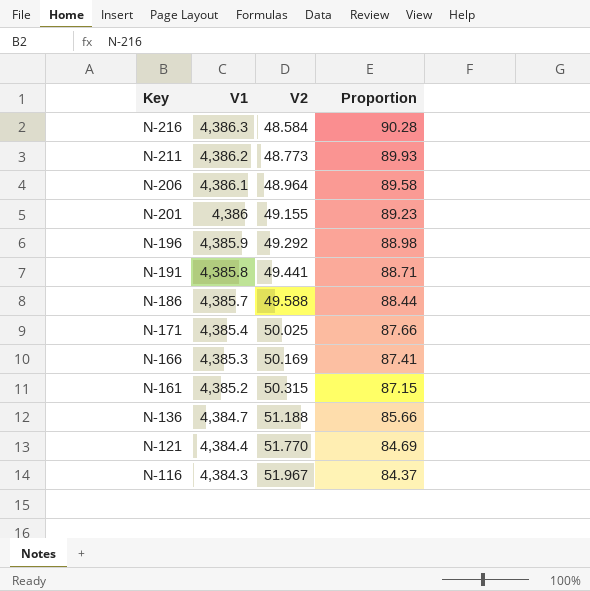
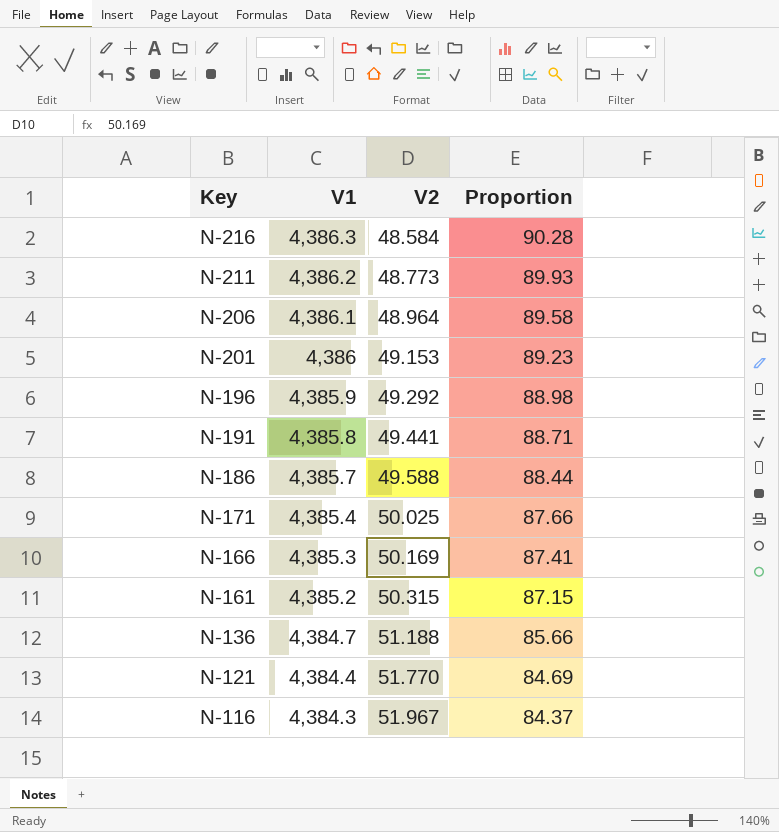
N-201 | V2: 49.155 -> 49.153

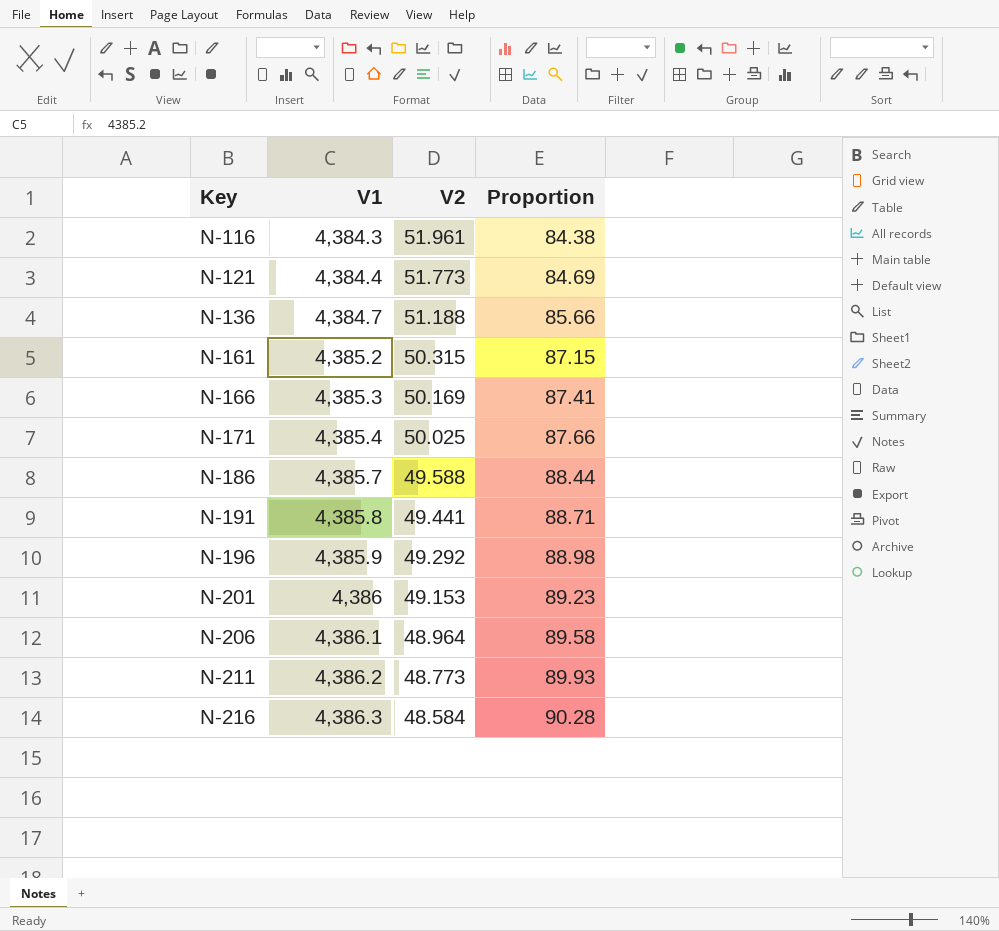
row order: Key descending -> Key ascending
N-116 | V2: 51.967 -> 51.961
N-116 | Proportion: 84.37 -> 84.38
N-121 | V2: 51.770 -> 51.773

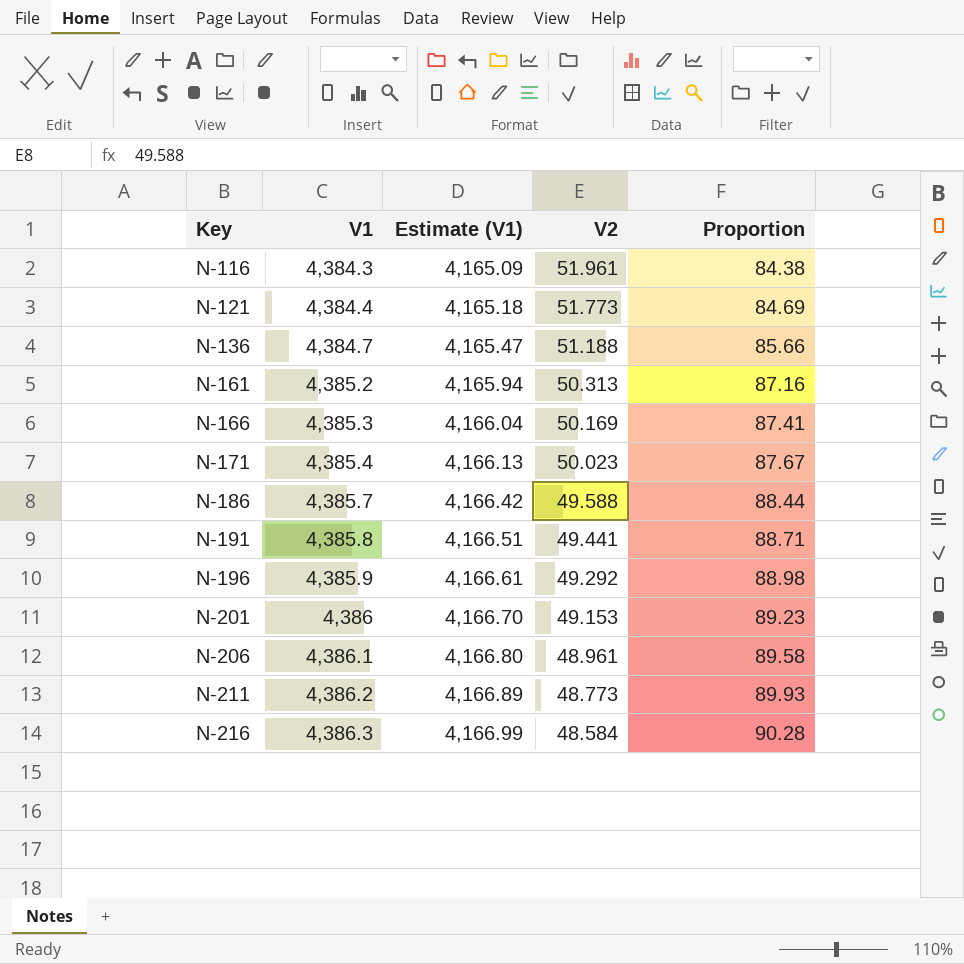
column Estimate (V1) | formula: none -> [V1] * 0.95
N-161 | V2: 50.315 -> 50.313
N-161 | Proportion: 87.15 -> 87.16
N-171 | V2: 50.025 -> 50.023
N-171 | Proportion: 87.66 -> 87.67
N-206 | V2: 48.964 -> 48.961

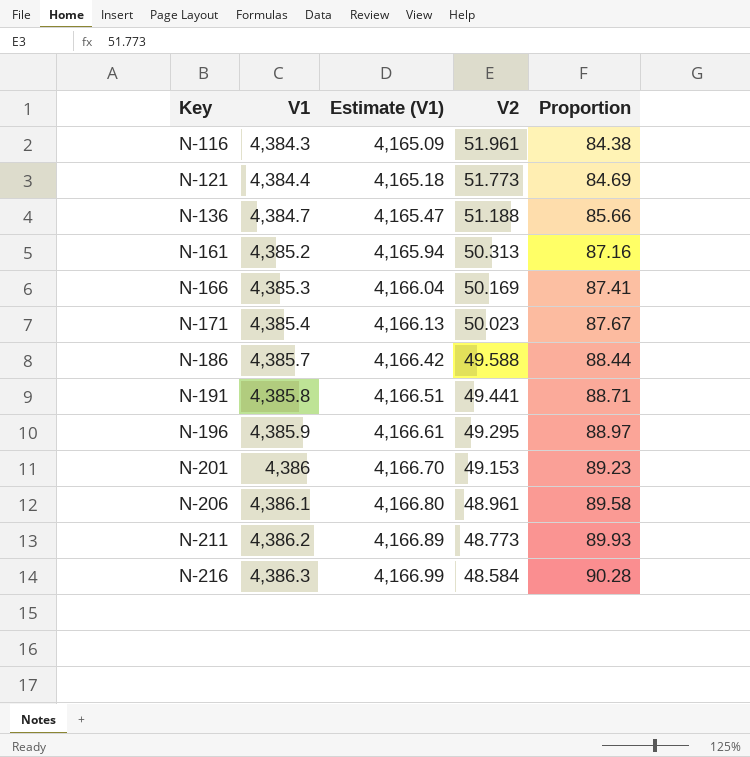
N-196 | V2: 49.292 -> 49.295
N-196 | Proportion: 88.98 -> 88.97

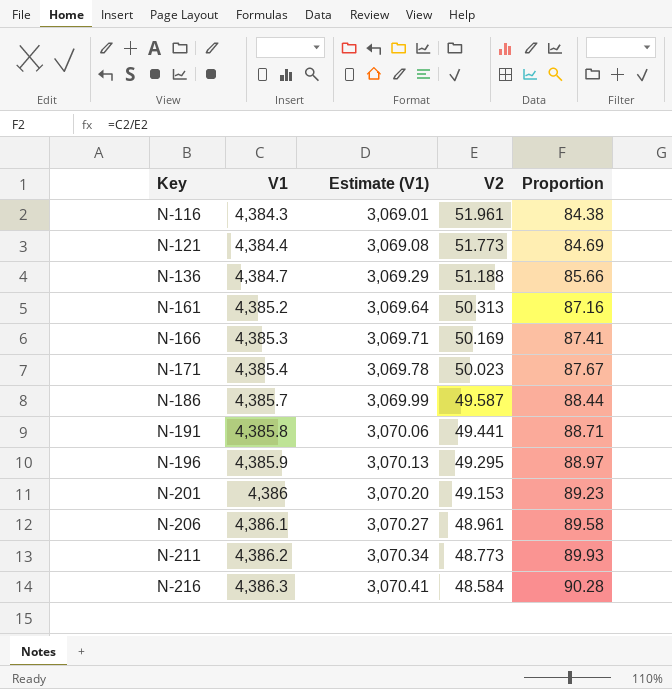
column Estimate (V1) | formula: [V1] * 0.95 -> [V1] * 0.7
N-186 | V2: 49.588 -> 49.587

